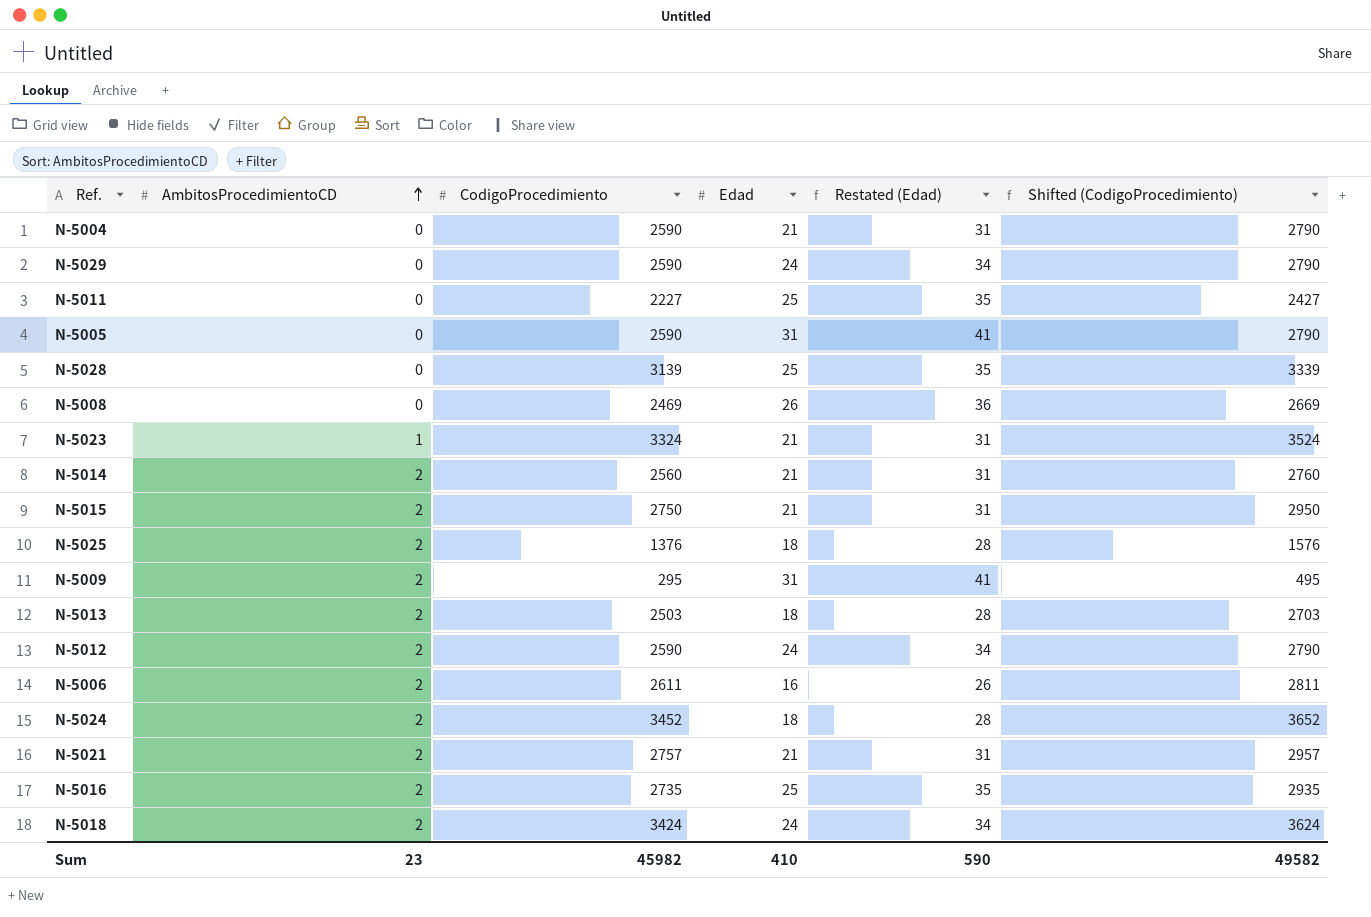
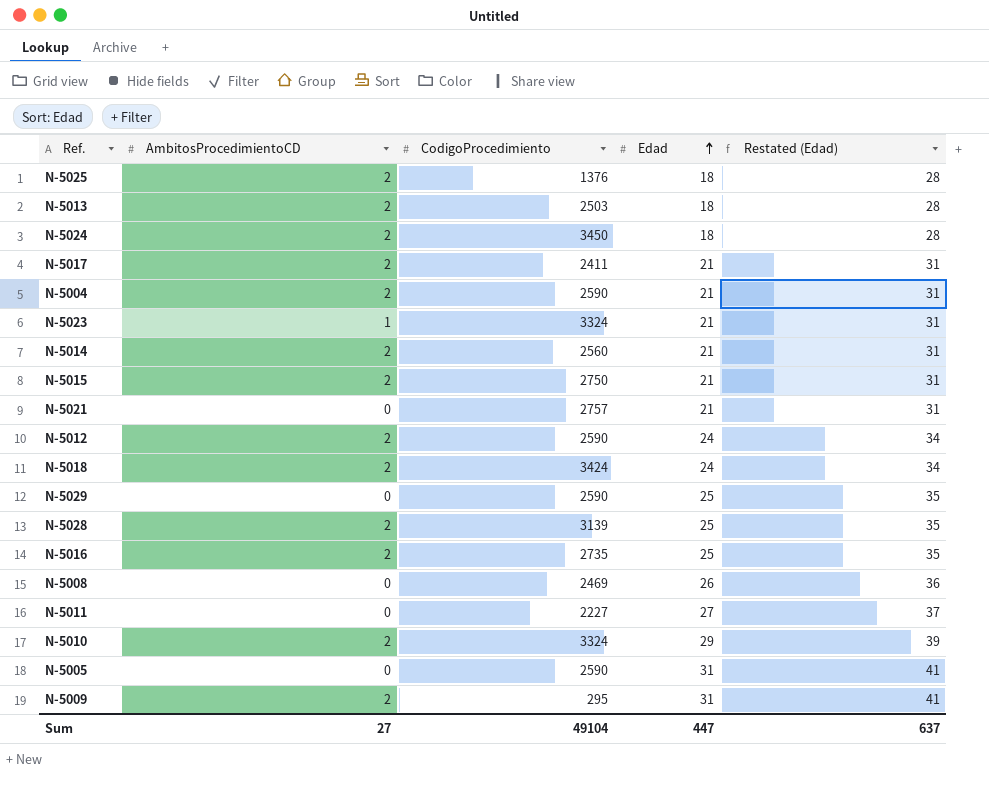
row order: AmbitosProcedimientoCD ascending -> Edad ascending
column Shifted (CodigoProcedimiento) | formula: [CodigoProcedimiento] + 200 -> none
row N-5006: 2 | 2611 | 16 | 26 | 2811 -> none
N-5024 | CodigoProcedimiento: 3452 -> 3450
row N-5017: none -> 2 | 2411 | 21 | 31
N-5004 | AmbitosProcedimientoCD: 0 -> 2
N-5021 | AmbitosProcedimientoCD: 2 -> 0
N-5029 | Edad: 24 -> 25
N-5029 | Restated (Edad): 34 -> 35
N-5028 | AmbitosProcedimientoCD: 0 -> 2
N-5011 | Edad: 25 -> 27
N-5011 | Restated (Edad): 35 -> 37
row N-5010: none -> 2 | 3324 | 29 | 39
Sum | AmbitosProcedimientoCD: 23 -> 27
Sum | CodigoProcedimiento: 45982 -> 49104
Sum | Edad: 410 -> 447
Sum | Restated (Edad): 590 -> 637

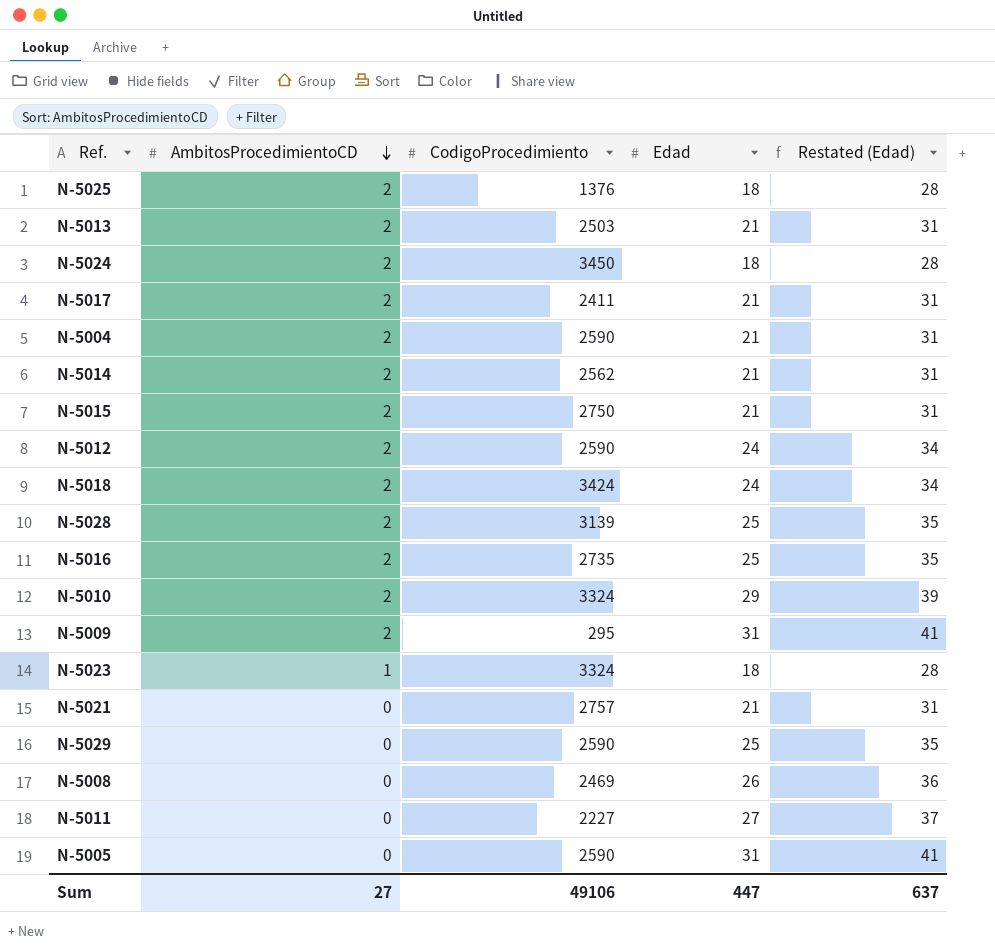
row order: Edad ascending -> AmbitosProcedimientoCD descending
N-5013 | Edad: 18 -> 21
N-5013 | Restated (Edad): 28 -> 31
N-5014 | CodigoProcedimiento: 2560 -> 2562
N-5023 | Edad: 21 -> 18
N-5023 | Restated (Edad): 31 -> 28
Sum | CodigoProcedimiento: 49104 -> 49106

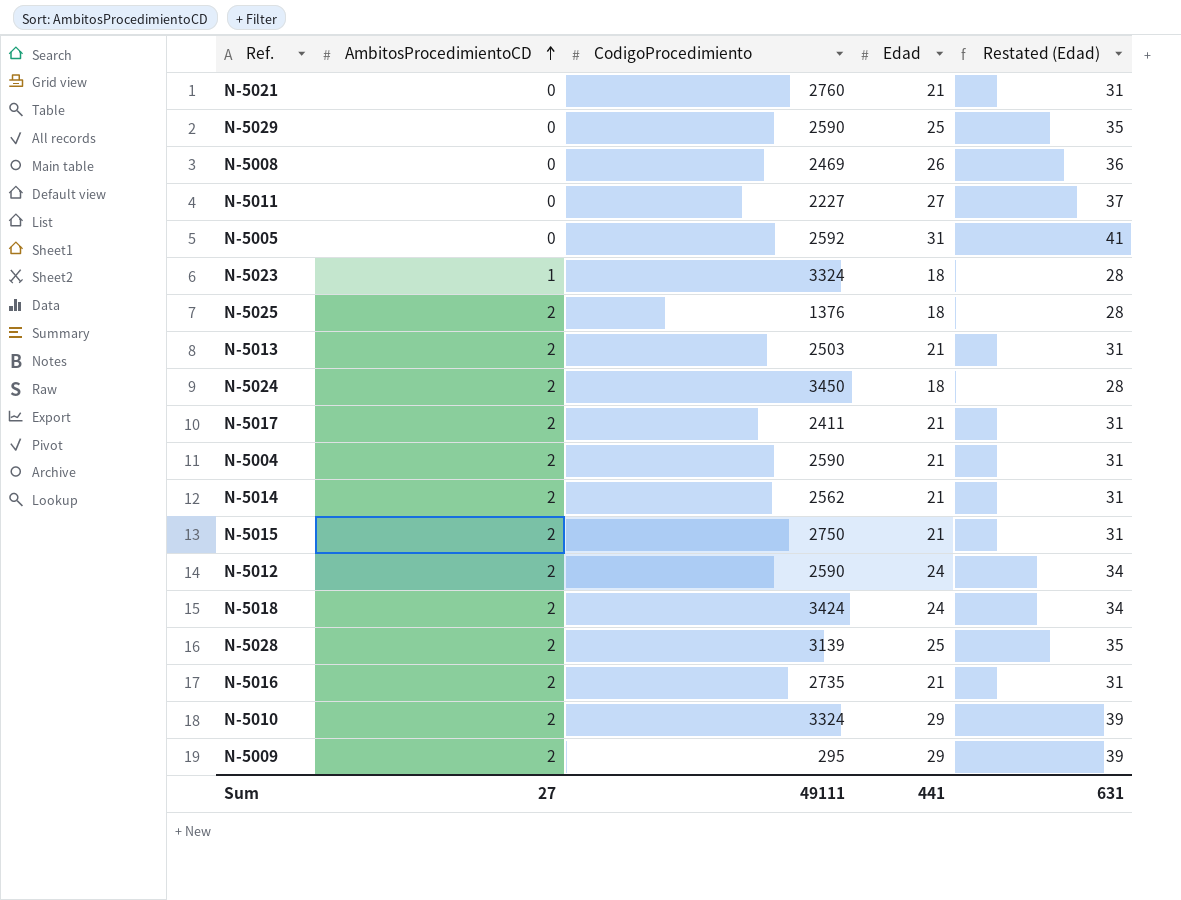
row order: AmbitosProcedimientoCD descending -> AmbitosProcedimientoCD ascending
N-5021 | CodigoProcedimiento: 2757 -> 2760
N-5005 | CodigoProcedimiento: 2590 -> 2592
N-5016 | Edad: 25 -> 21
N-5016 | Restated (Edad): 35 -> 31
N-5009 | Edad: 31 -> 29
N-5009 | Restated (Edad): 41 -> 39
Sum | CodigoProcedimiento: 49106 -> 49111
Sum | Edad: 447 -> 441
Sum | Restated (Edad): 637 -> 631

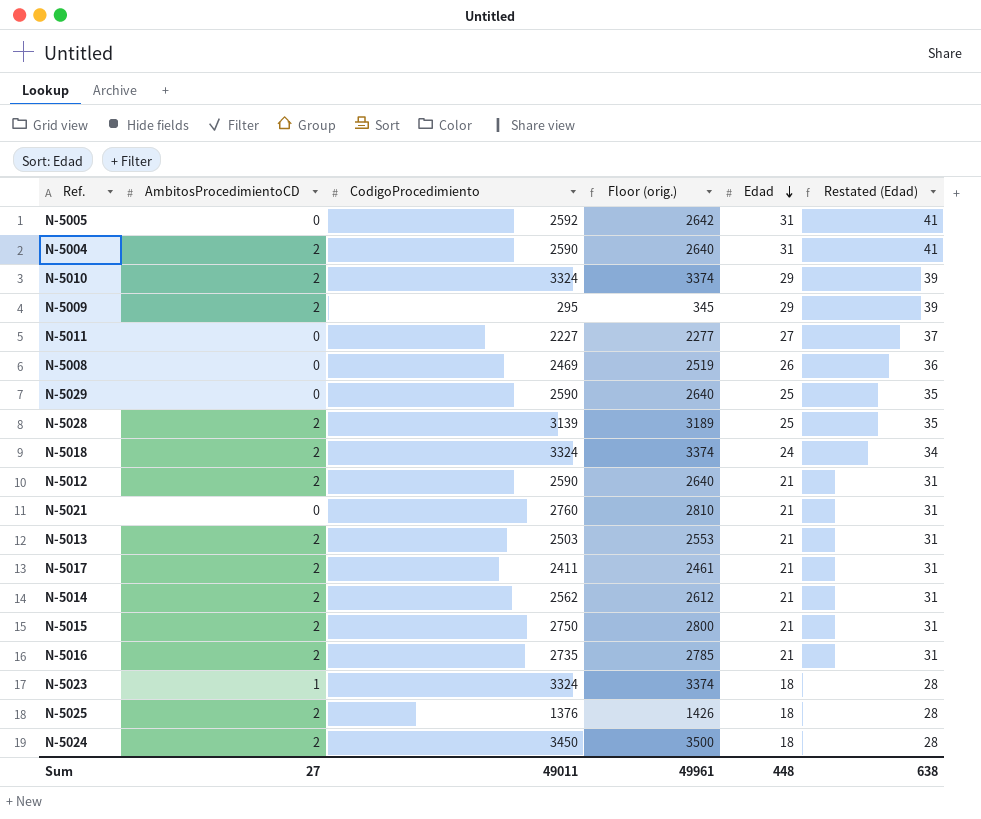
row order: AmbitosProcedimientoCD ascending -> Edad descending
column Floor (orig.) | formula: none -> [CodigoProcedimiento] + 50
N-5004 | Edad: 21 -> 31
N-5004 | Restated (Edad): 31 -> 41
N-5018 | CodigoProcedimiento: 3424 -> 3324
N-5012 | Edad: 24 -> 21
N-5012 | Restated (Edad): 34 -> 31
Sum | CodigoProcedimiento: 49111 -> 49011
Sum | Edad: 441 -> 448
Sum | Restated (Edad): 631 -> 638

